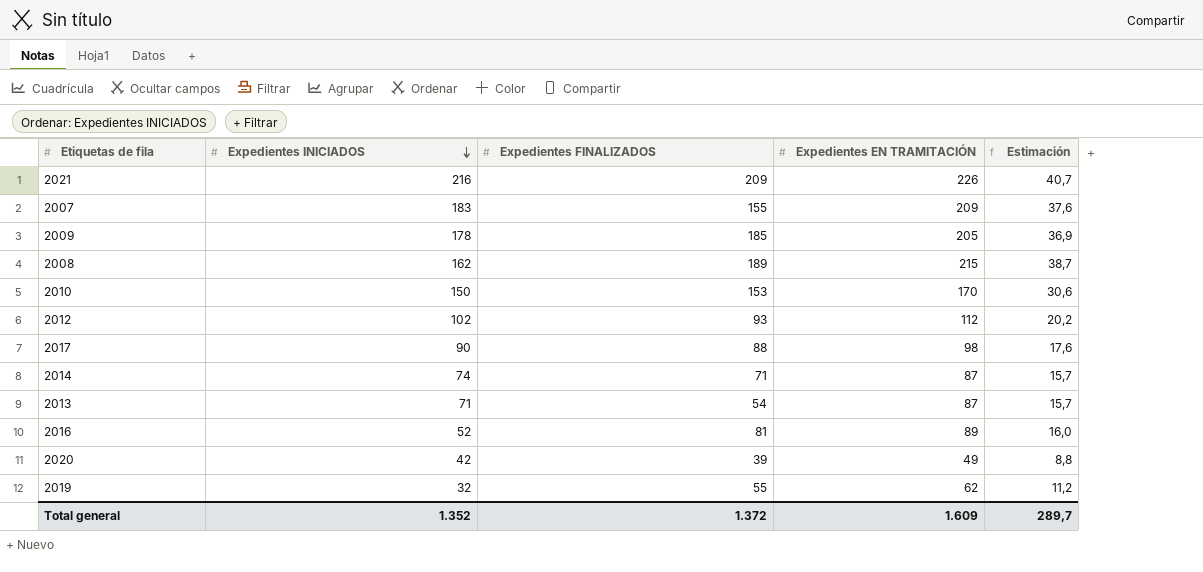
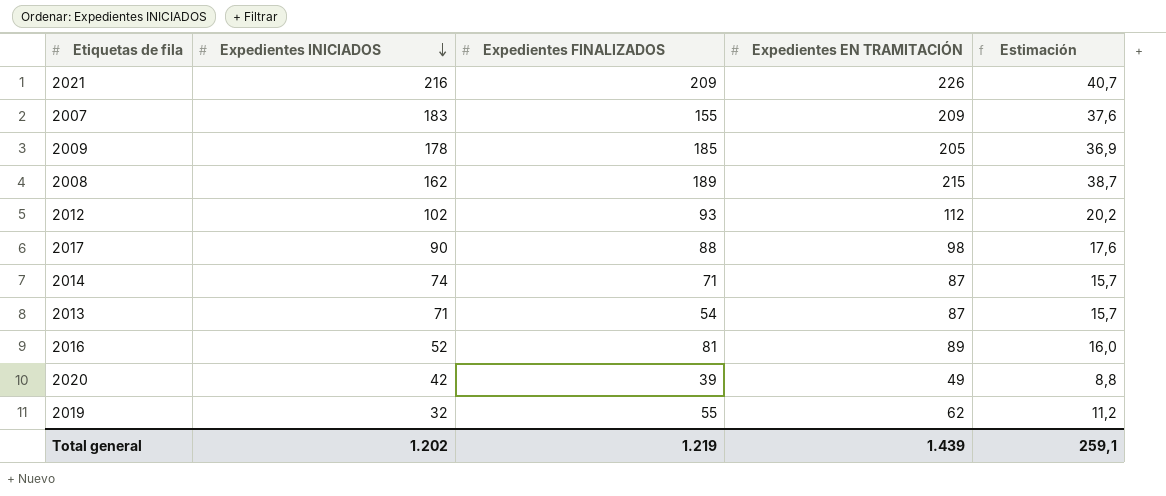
row 2010: 150 | 153 | 170 | 30,6 -> none
Total general | Expedientes INICIADOS: 1.352 -> 1.202
Total general | Expedientes FINALIZADOS: 1.372 -> 1.219
Total general | Expedientes EN TRAMITACIÓN: 1.609 -> 1.439
Total general | Estimación: 289,7 -> 259,1

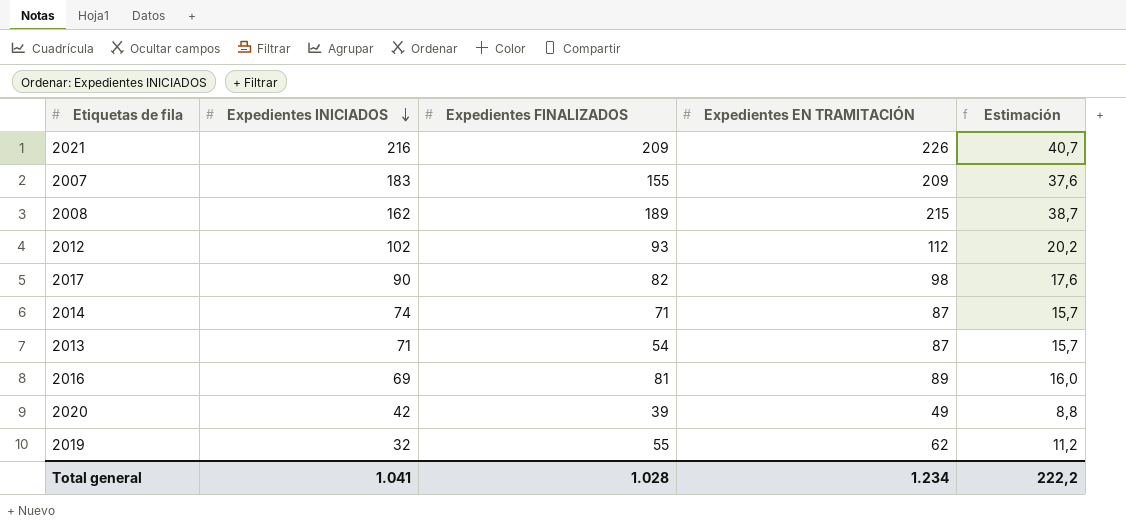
row 2009: 178 | 185 | 205 | 36,9 -> none
2017 | Expedientes FINALIZADOS: 88 -> 82
2016 | Expedientes INICIADOS: 52 -> 69
Total general | Expedientes INICIADOS: 1.202 -> 1.041
Total general | Expedientes FINALIZADOS: 1.219 -> 1.028
Total general | Expedientes EN TRAMITACIÓN: 1.439 -> 1.234
Total general | Estimación: 259,1 -> 222,2

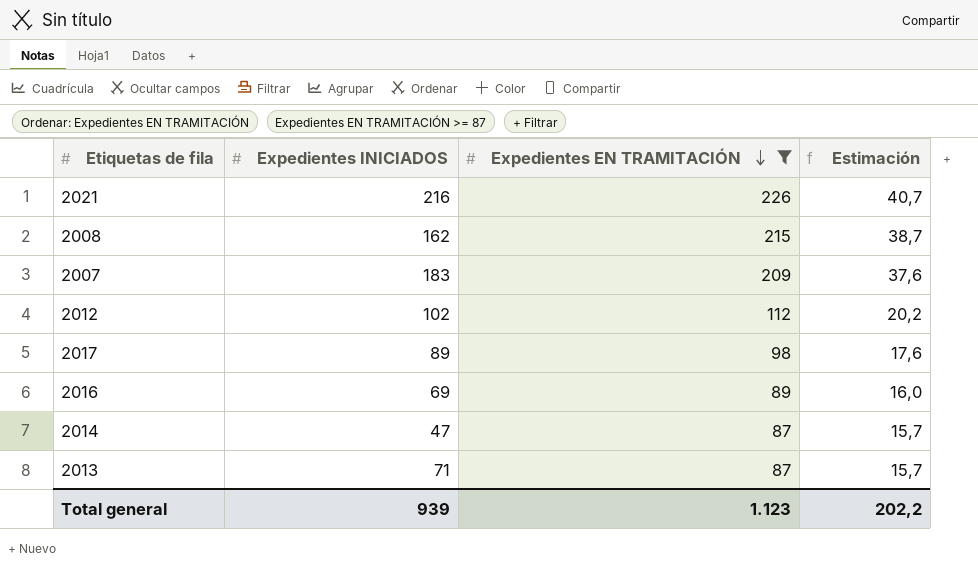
filter: none -> Expedientes EN TRAMITACIÓN >= 87
row order: Expedientes INICIADOS descending -> Expedientes EN TRAMITACIÓN descending
column Expedientes FINALIZADOS | position: 3 -> none
2017 | Expedientes INICIADOS: 90 -> 89
2014 | Expedientes INICIADOS: 74 -> 47
Total general | Expedientes INICIADOS: 1.041 -> 939
Total general | Expedientes EN TRAMITACIÓN: 1.234 -> 1.123
Total general | Estimación: 222,2 -> 202,2

